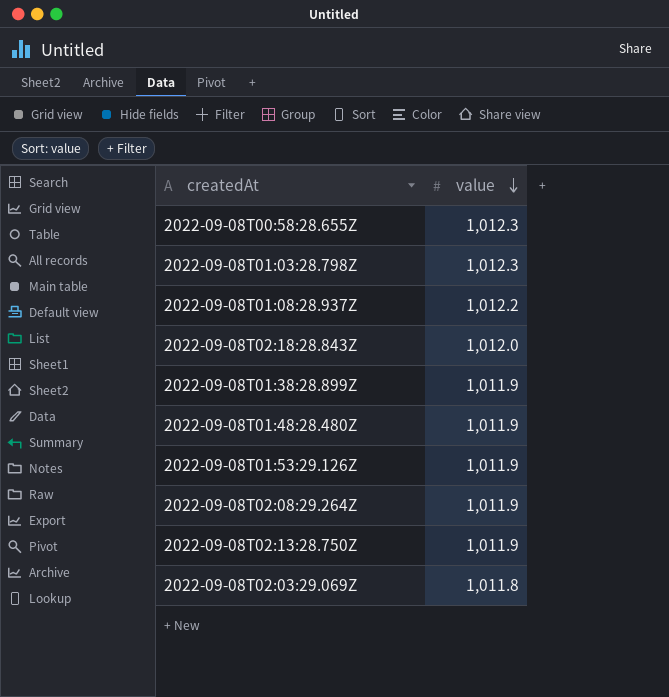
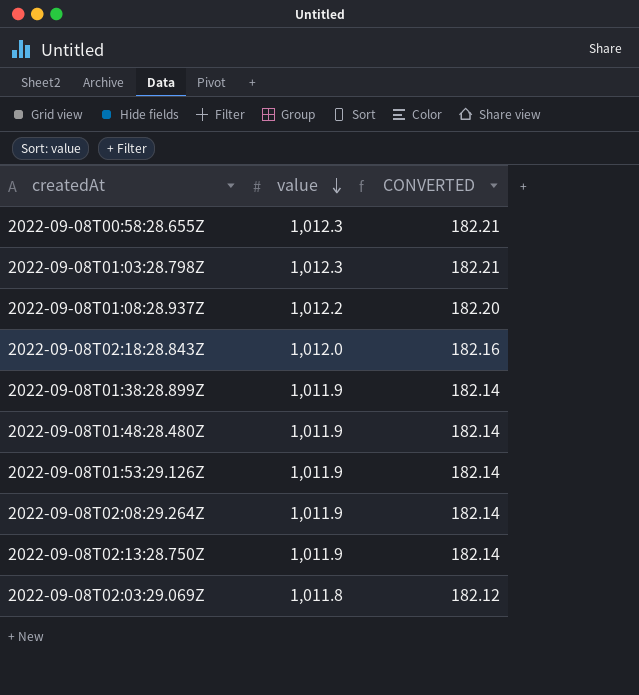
column CONVERTED | formula: none -> [value] * 0.18

